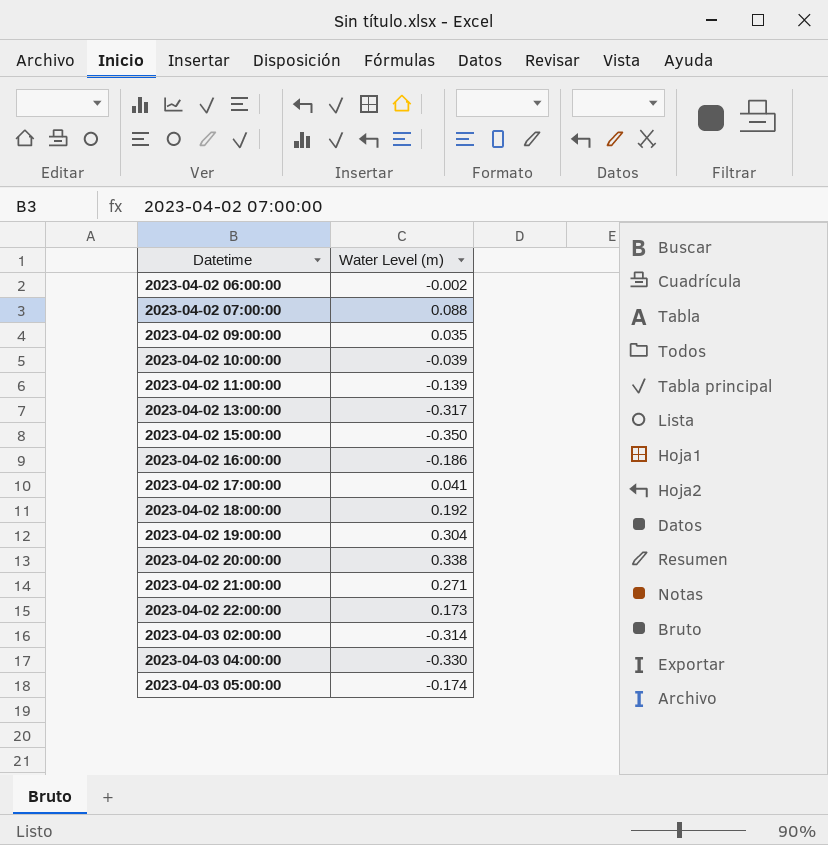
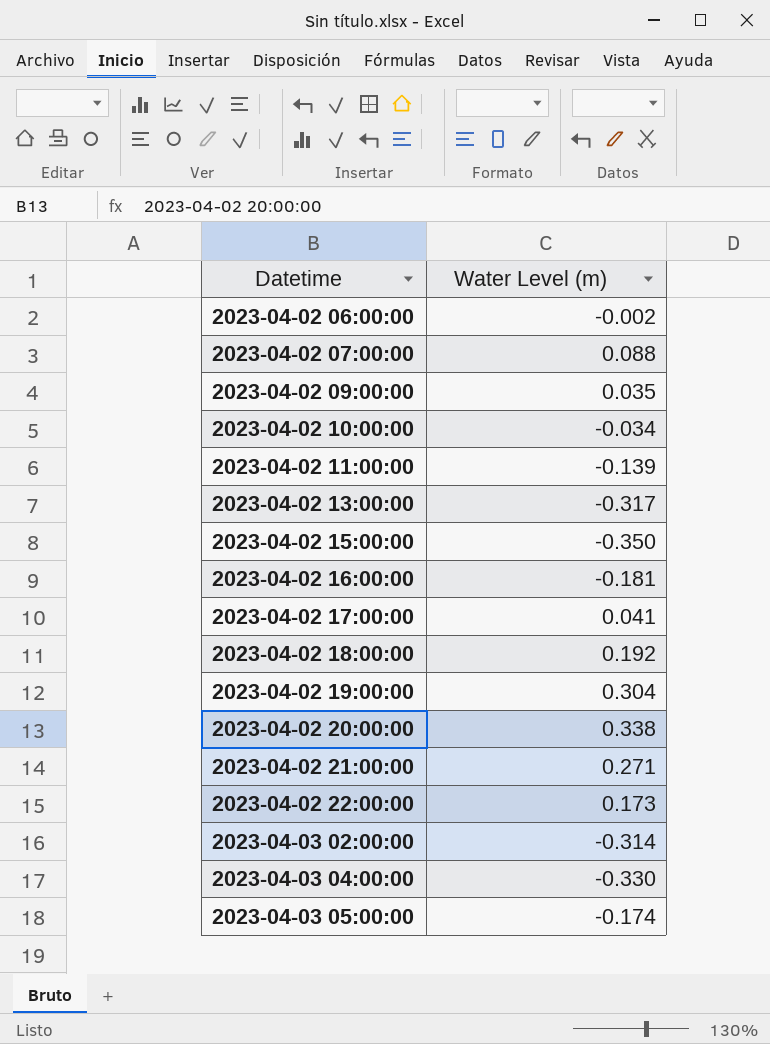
2023-04-02 10:00:00 | Water Level (m): -0.039 -> -0.034
2023-04-02 16:00:00 | Water Level (m): -0.186 -> -0.181

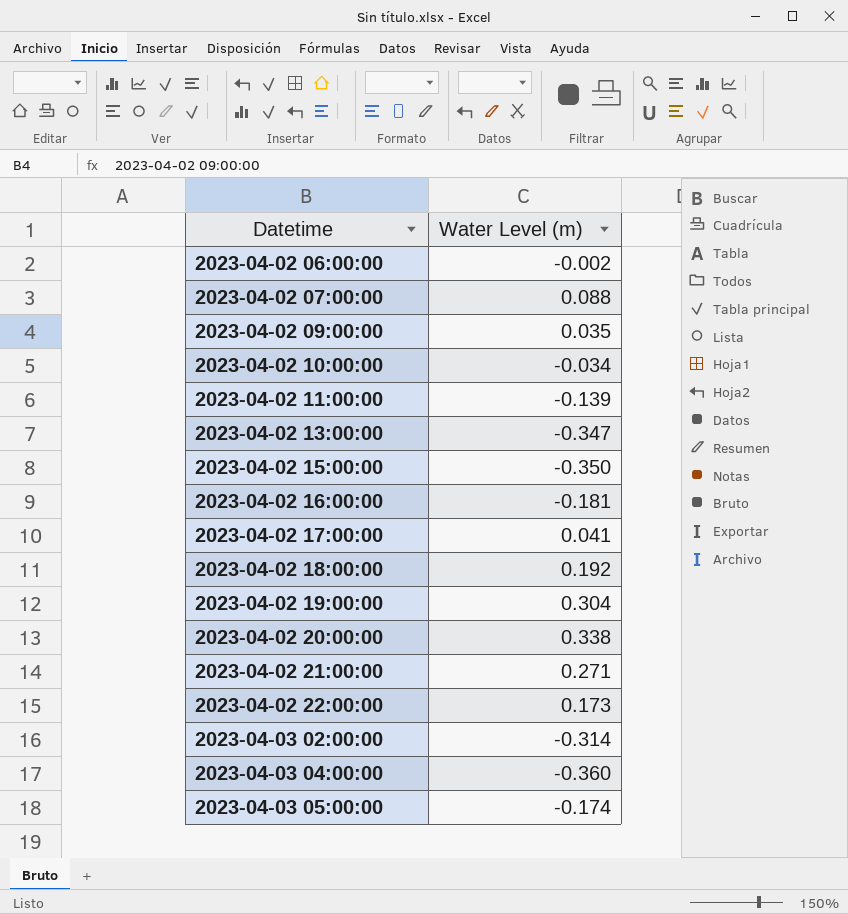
2023-04-02 13:00:00 | Water Level (m): -0.317 -> -0.347
2023-04-03 04:00:00 | Water Level (m): -0.330 -> -0.360

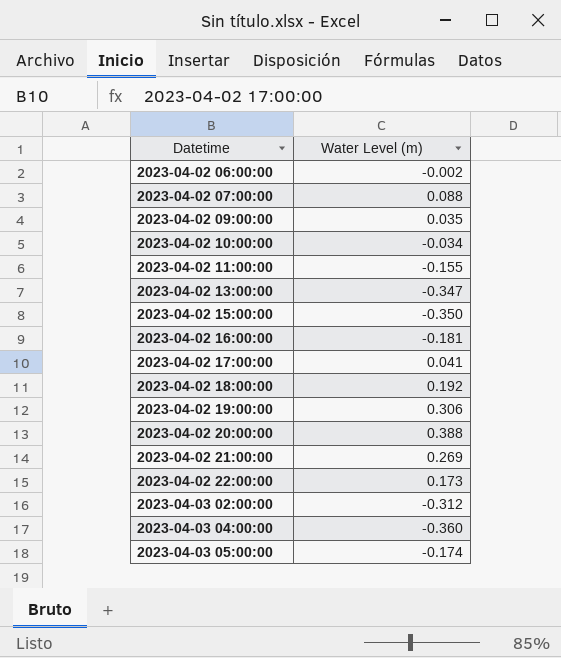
2023-04-02 11:00:00 | Water Level (m): -0.139 -> -0.155
2023-04-02 19:00:00 | Water Level (m): 0.304 -> 0.306
2023-04-02 20:00:00 | Water Level (m): 0.338 -> 0.388
2023-04-02 21:00:00 | Water Level (m): 0.271 -> 0.269
2023-04-03 02:00:00 | Water Level (m): -0.314 -> -0.312

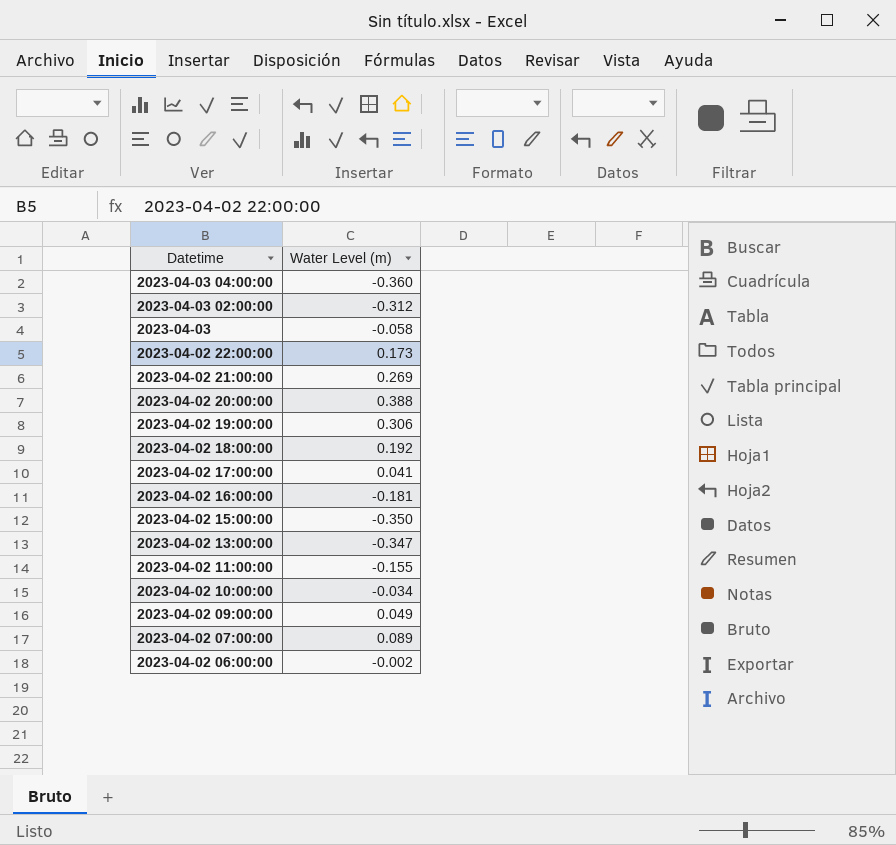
row order: Datetime ascending -> Datetime descending
row 2023-04-03 05:00:00: -0.174 -> none
row 2023-04-03: none -> -0.058
2023-04-02 09:00:00 | Water Level (m): 0.035 -> 0.049
2023-04-02 07:00:00 | Water Level (m): 0.088 -> 0.089

